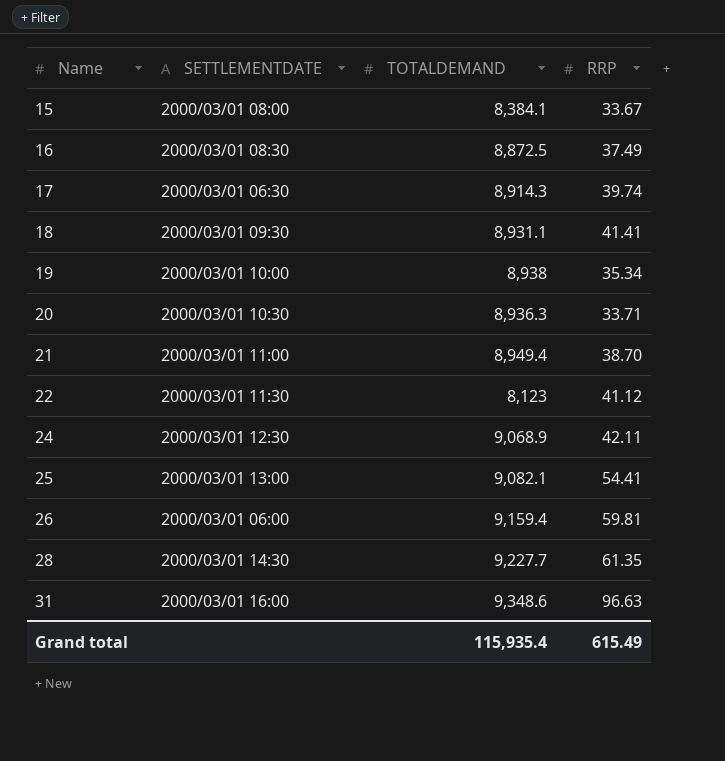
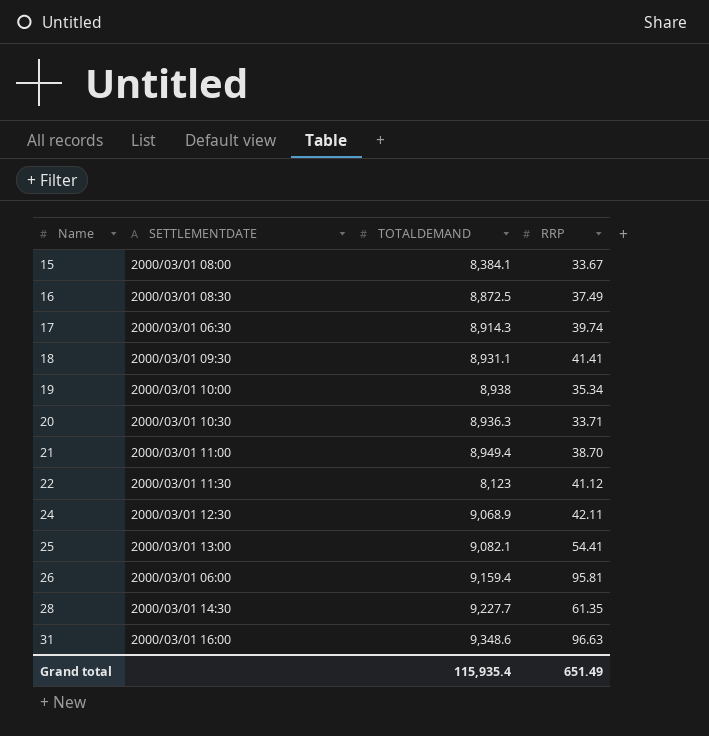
26 | RRP: 59.81 -> 95.81
Grand total | RRP: 615.49 -> 651.49

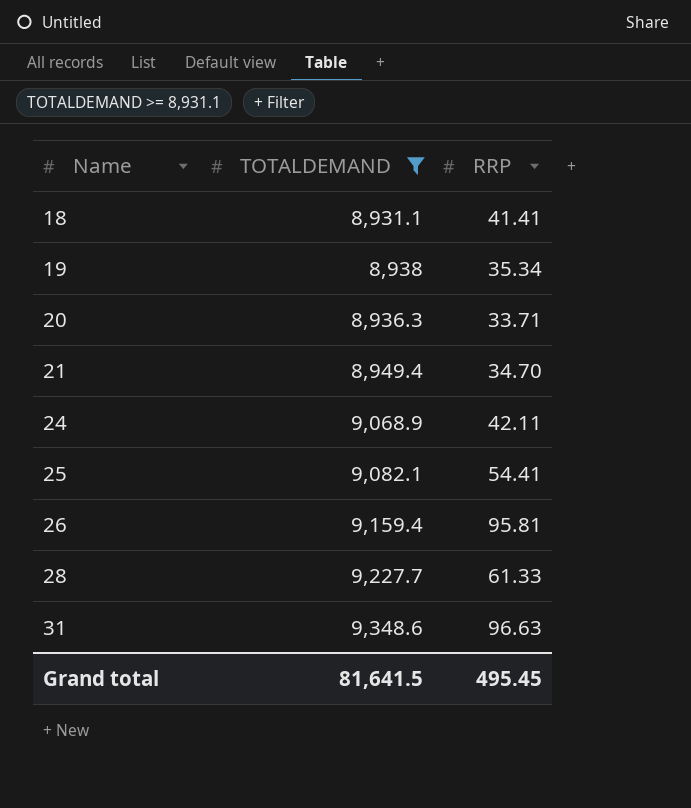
filter: none -> TOTALDEMAND >= 8,931.1
column SETTLEMENTDATE | position: 2 -> none
21 | RRP: 38.70 -> 34.70
28 | RRP: 61.35 -> 61.33
Grand total | TOTALDEMAND: 115,935.4 -> 81,641.5
Grand total | RRP: 651.49 -> 495.45

